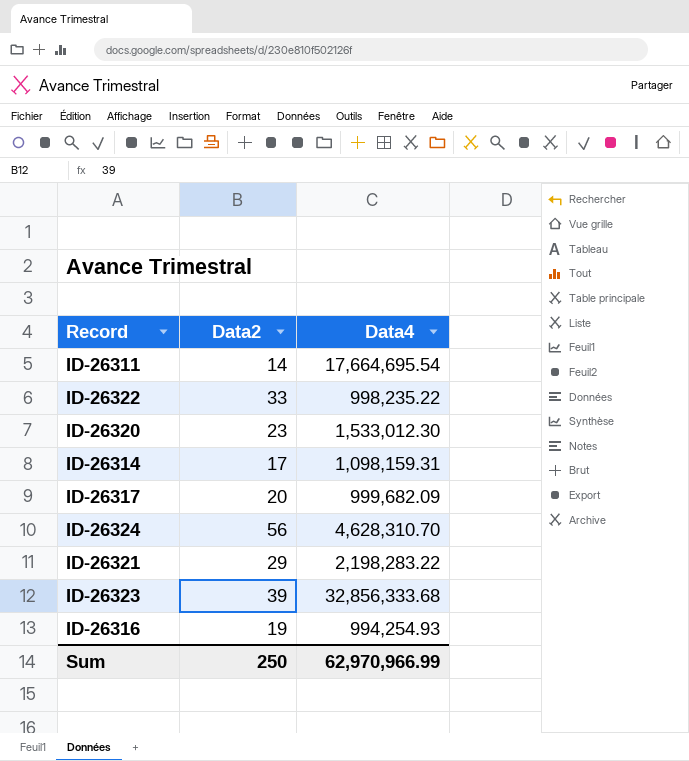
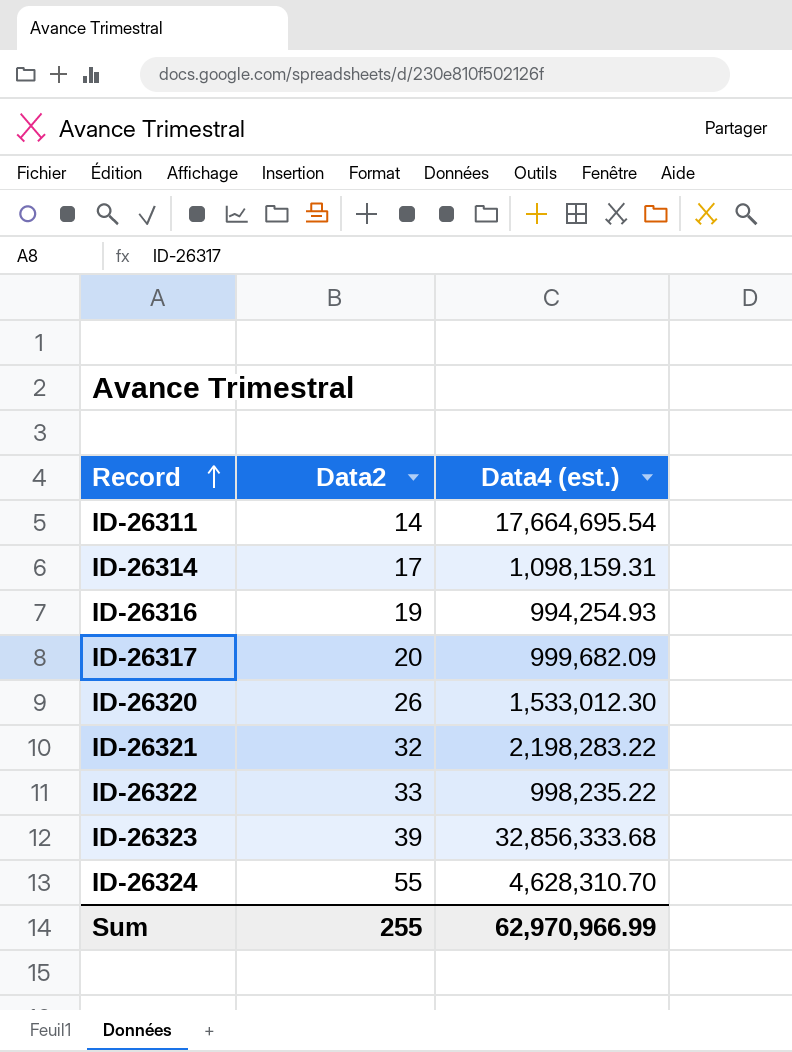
row order: none -> Record ascending
column name: Data4 -> Data4 (est.)
ID-26320 | Data2: 23 -> 26
ID-26321 | Data2: 29 -> 32
ID-26324 | Data2: 56 -> 55
Sum | Data2: 250 -> 255

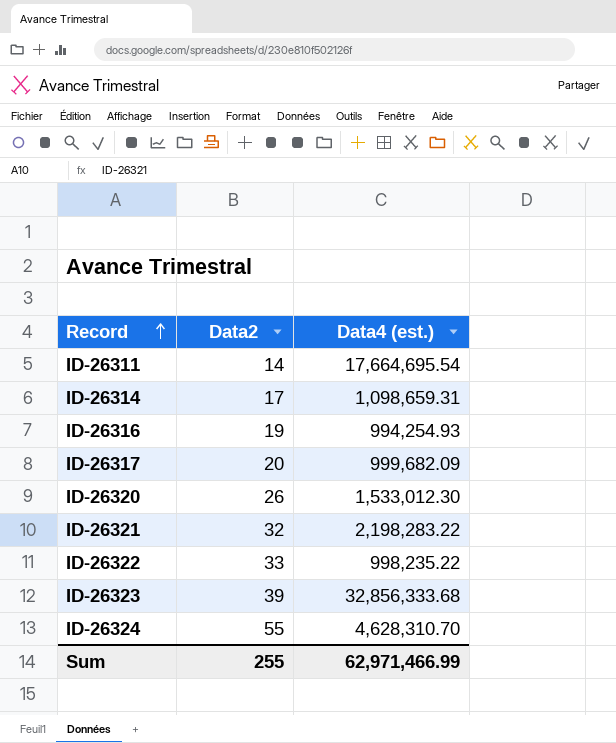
ID-26314 | Data4 (est.): 1,098,159.31 -> 1,098,659.31
Sum | Data4 (est.): 62,970,966.99 -> 62,971,466.99

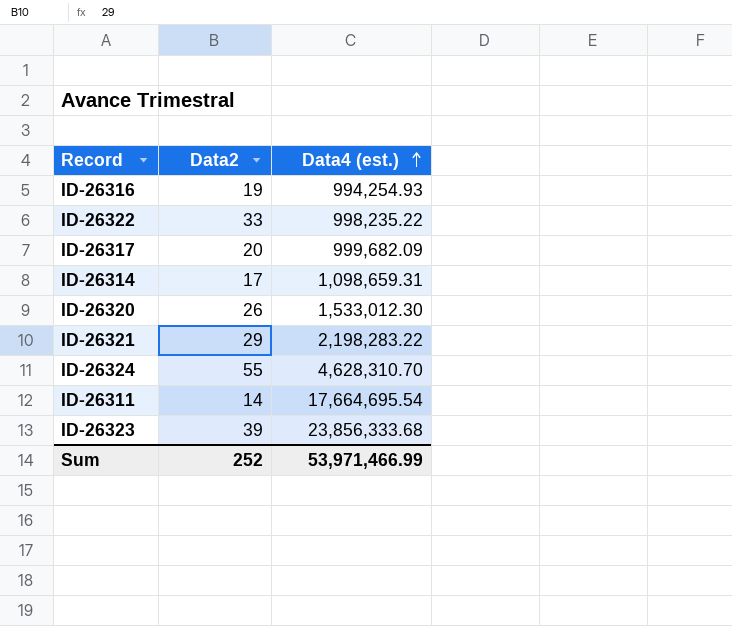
row order: Record ascending -> Data4 (est.) ascending
ID-26321 | Data2: 32 -> 29
ID-26323 | Data4 (est.): 32,856,333.68 -> 23,856,333.68
Sum | Data2: 255 -> 252
Sum | Data4 (est.): 62,971,466.99 -> 53,971,466.99

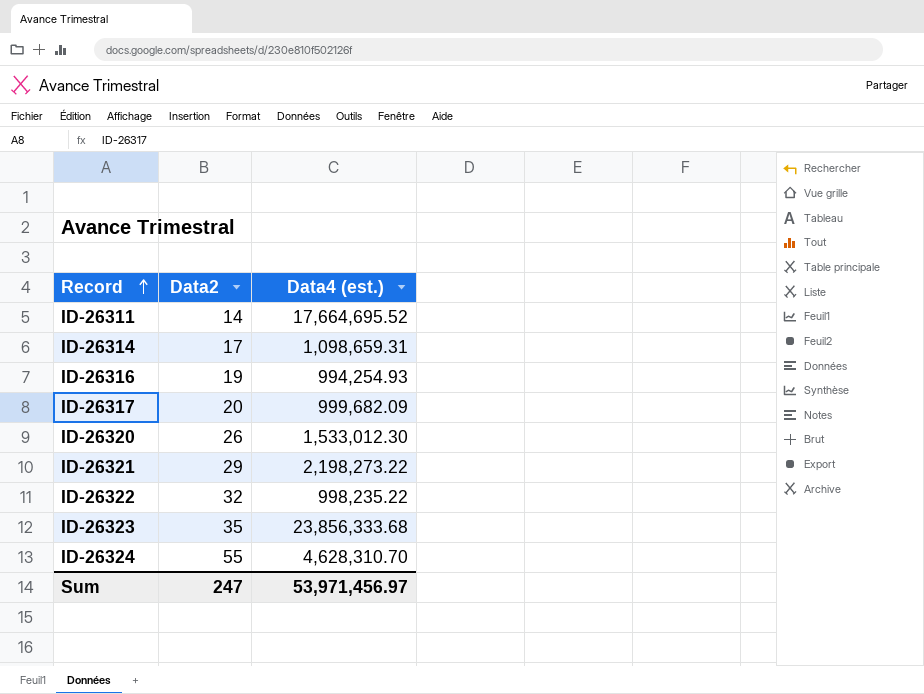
row order: Data4 (est.) ascending -> Record ascending
ID-26311 | Data4 (est.): 17,664,695.54 -> 17,664,695.52
ID-26321 | Data4 (est.): 2,198,283.22 -> 2,198,273.22
ID-26322 | Data2: 33 -> 32
ID-26323 | Data2: 39 -> 35
Sum | Data2: 252 -> 247
Sum | Data4 (est.): 53,971,466.99 -> 53,971,456.97

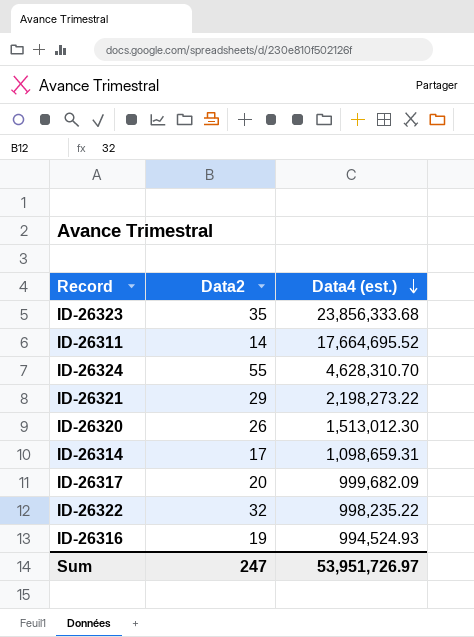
row order: Record ascending -> Data4 (est.) descending
ID-26320 | Data4 (est.): 1,533,012.30 -> 1,513,012.30
ID-26316 | Data4 (est.): 994,254.93 -> 994,524.93
Sum | Data4 (est.): 53,971,456.97 -> 53,951,726.97

